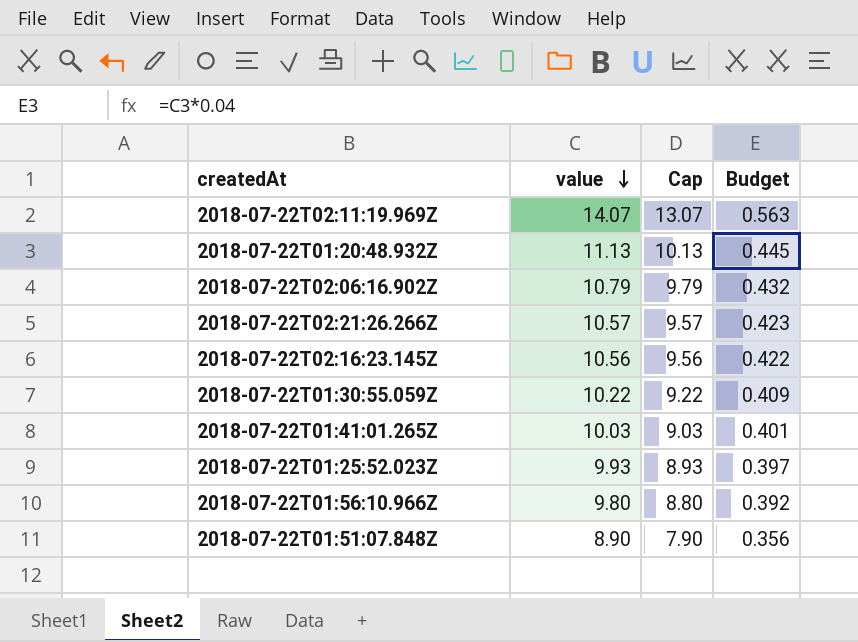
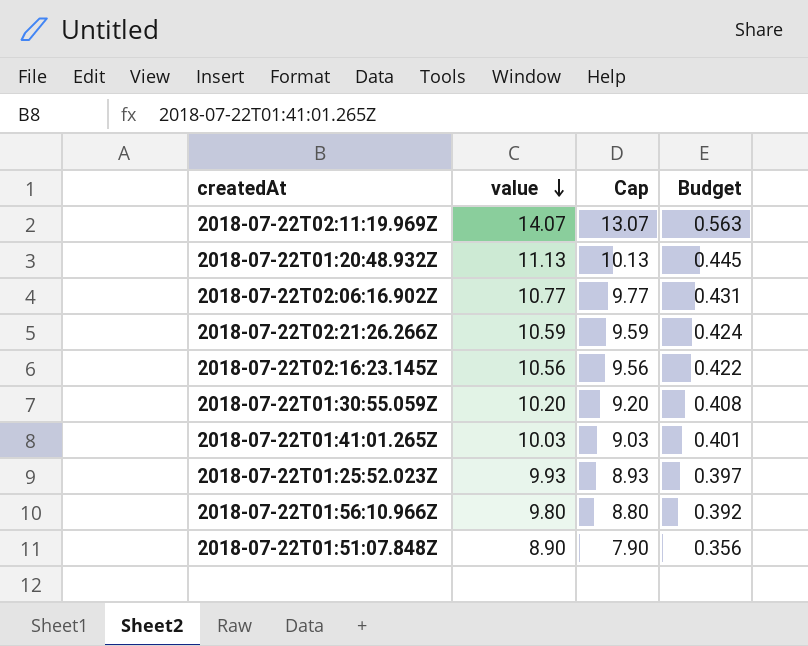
2018-07-22T02:06:16.902Z | value: 10.79 -> 10.77
2018-07-22T02:06:16.902Z | Cap: 9.79 -> 9.77
2018-07-22T02:06:16.902Z | Budget: 0.432 -> 0.431
2018-07-22T02:21:26.266Z | value: 10.57 -> 10.59
2018-07-22T02:21:26.266Z | Cap: 9.57 -> 9.59
2018-07-22T02:21:26.266Z | Budget: 0.423 -> 0.424
2018-07-22T01:30:55.059Z | value: 10.22 -> 10.20
2018-07-22T01:30:55.059Z | Cap: 9.22 -> 9.20
2018-07-22T01:30:55.059Z | Budget: 0.409 -> 0.408

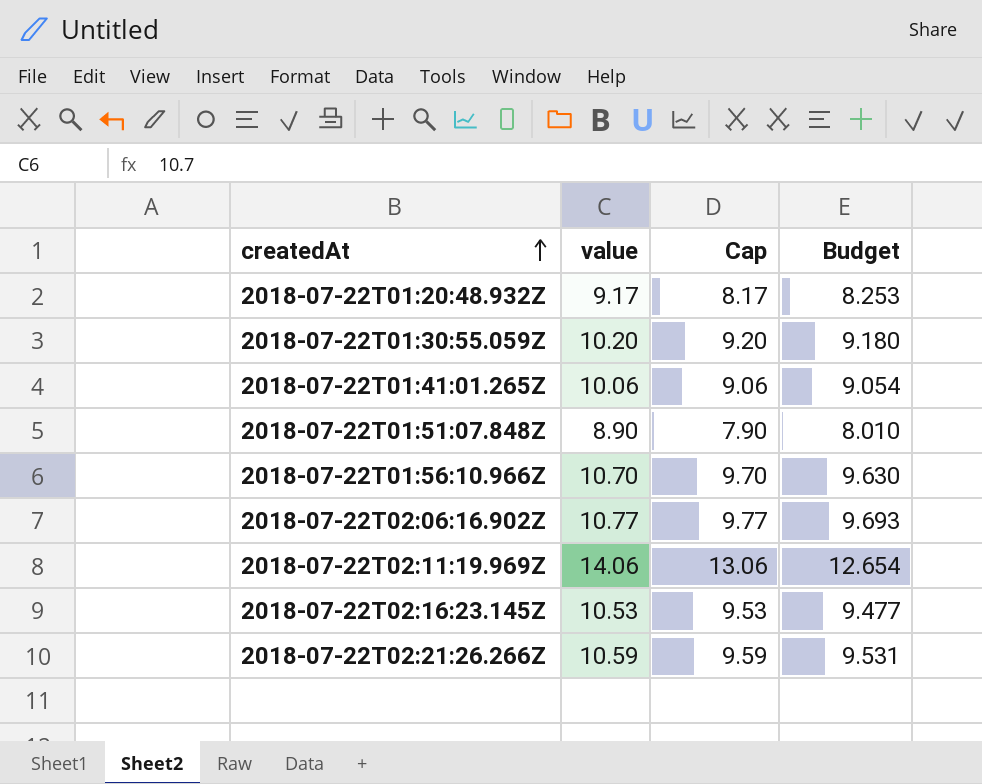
row order: value descending -> createdAt ascending
column Budget | formula: [value] * 0.04 -> [value] * 0.9
row 2018-07-22T01:25:52.023Z: 9.93 | 8.93 | 0.397 -> none
2018-07-22T01:20:48.932Z | value: 11.13 -> 9.17
2018-07-22T01:20:48.932Z | Cap: 10.13 -> 8.17
2018-07-22T01:41:01.265Z | value: 10.03 -> 10.06
2018-07-22T01:41:01.265Z | Cap: 9.03 -> 9.06
2018-07-22T01:56:10.966Z | value: 9.80 -> 10.70
2018-07-22T01:56:10.966Z | Cap: 8.80 -> 9.70
2018-07-22T02:11:19.969Z | value: 14.07 -> 14.06
2018-07-22T02:11:19.969Z | Cap: 13.07 -> 13.06
2018-07-22T02:16:23.145Z | value: 10.56 -> 10.53
2018-07-22T02:16:23.145Z | Cap: 9.56 -> 9.53

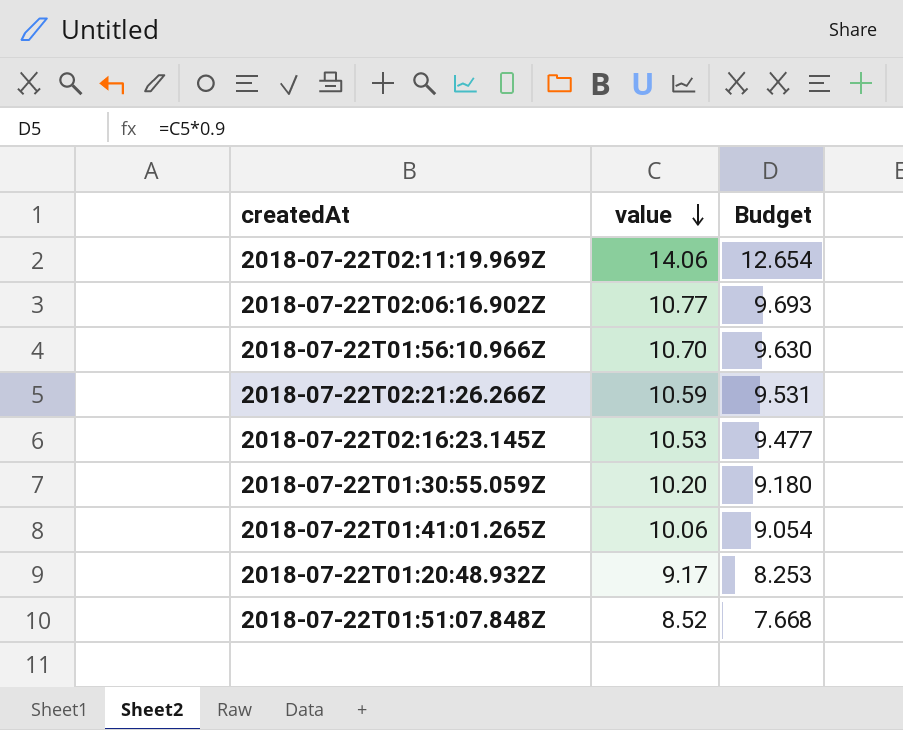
row order: createdAt ascending -> value descending
column Cap | formula: [value] - 1 -> none
2018-07-22T01:51:07.848Z | value: 8.90 -> 8.52
2018-07-22T01:51:07.848Z | Budget: 8.010 -> 7.668

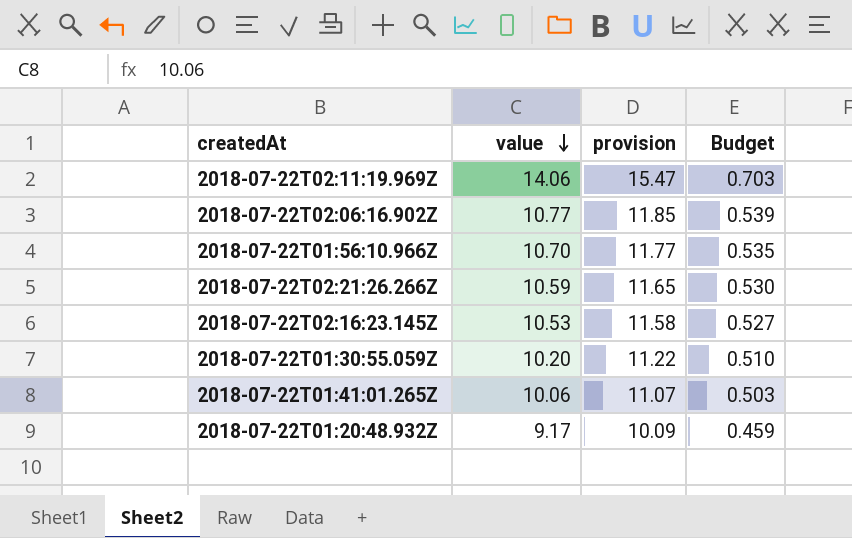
column provision | formula: none -> [value] * 1.1
column Budget | formula: [value] * 0.9 -> [value] * 0.05
row 2018-07-22T01:51:07.848Z: 8.52 | 7.668 -> none

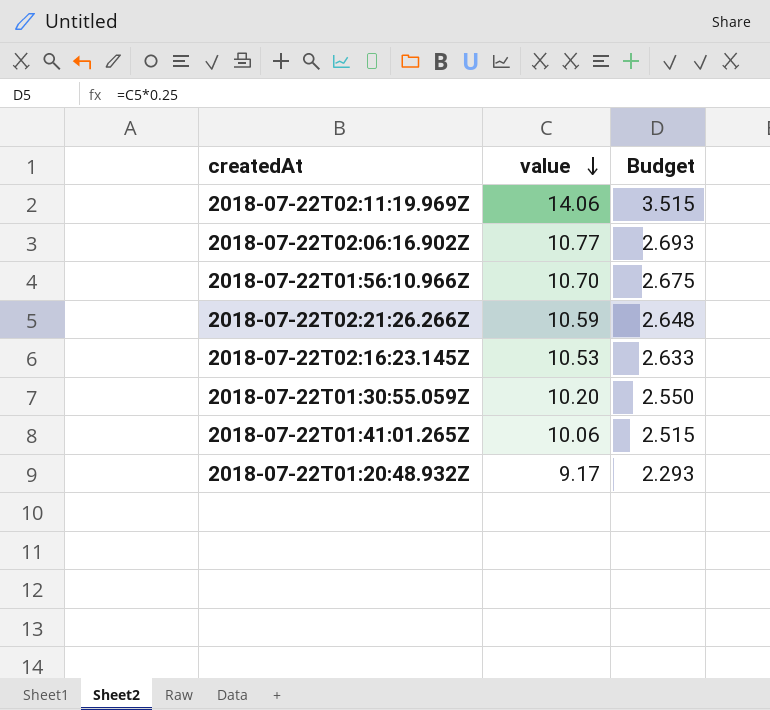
column provision | formula: [value] * 1.1 -> none
column Budget | formula: [value] * 0.05 -> [value] * 0.25

